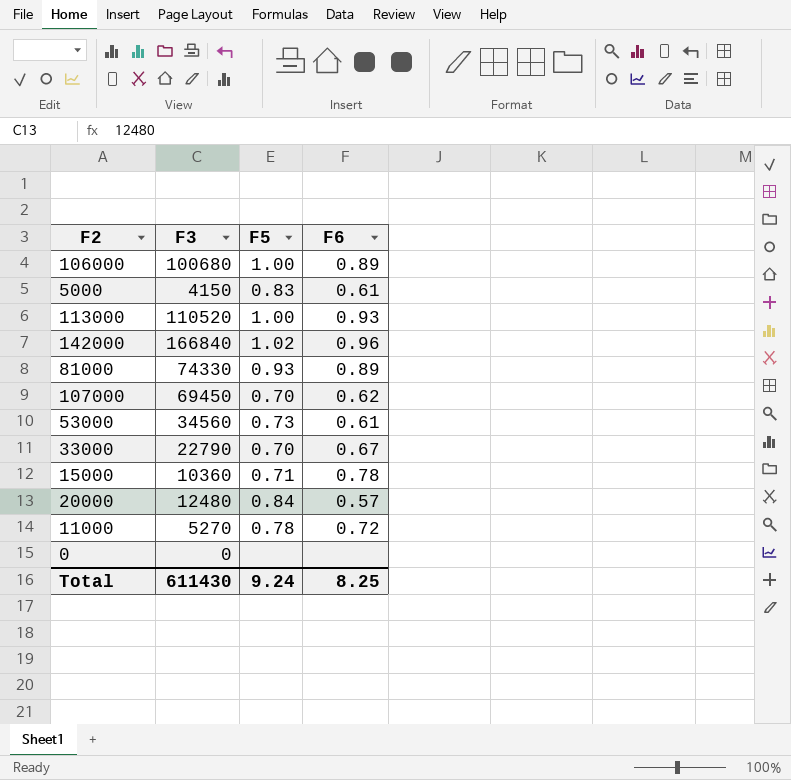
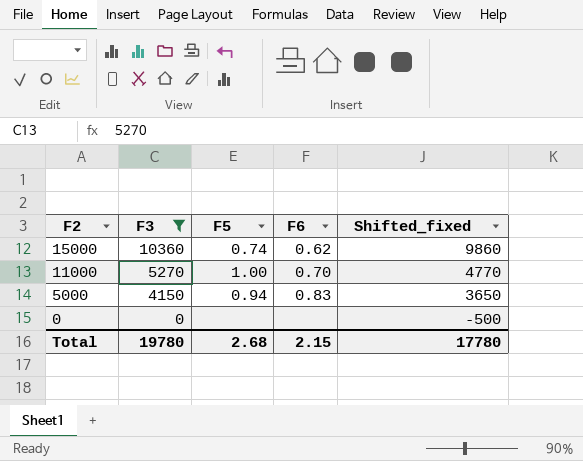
filter: none -> F3 <= 10360
row order: none -> F2 descending
column Shifted_fixed | formula: none -> [F3] - 500
15000 | F5: 0.71 -> 0.74
15000 | F6: 0.78 -> 0.62
11000 | F5: 0.78 -> 1.00
11000 | F6: 0.72 -> 0.70
5000 | F5: 0.83 -> 0.94
5000 | F6: 0.61 -> 0.83
Total | F3: 611430 -> 19780
Total | F5: 9.24 -> 2.68
Total | F6: 8.25 -> 2.15

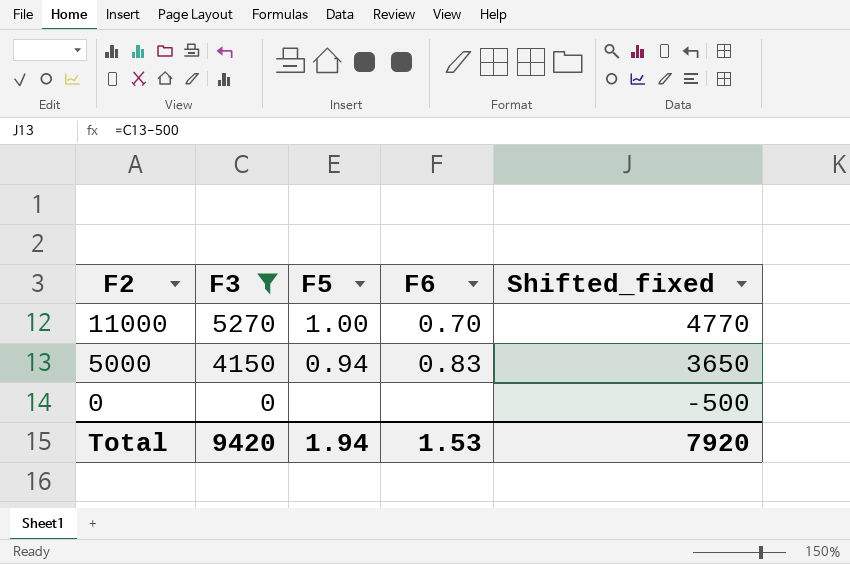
row 15000: 10360 | 0.74 | 0.62 | 9860 -> none
Total | F3: 19780 -> 9420
Total | F5: 2.68 -> 1.94
Total | F6: 2.15 -> 1.53
Total | Shifted_fixed: 17780 -> 7920

